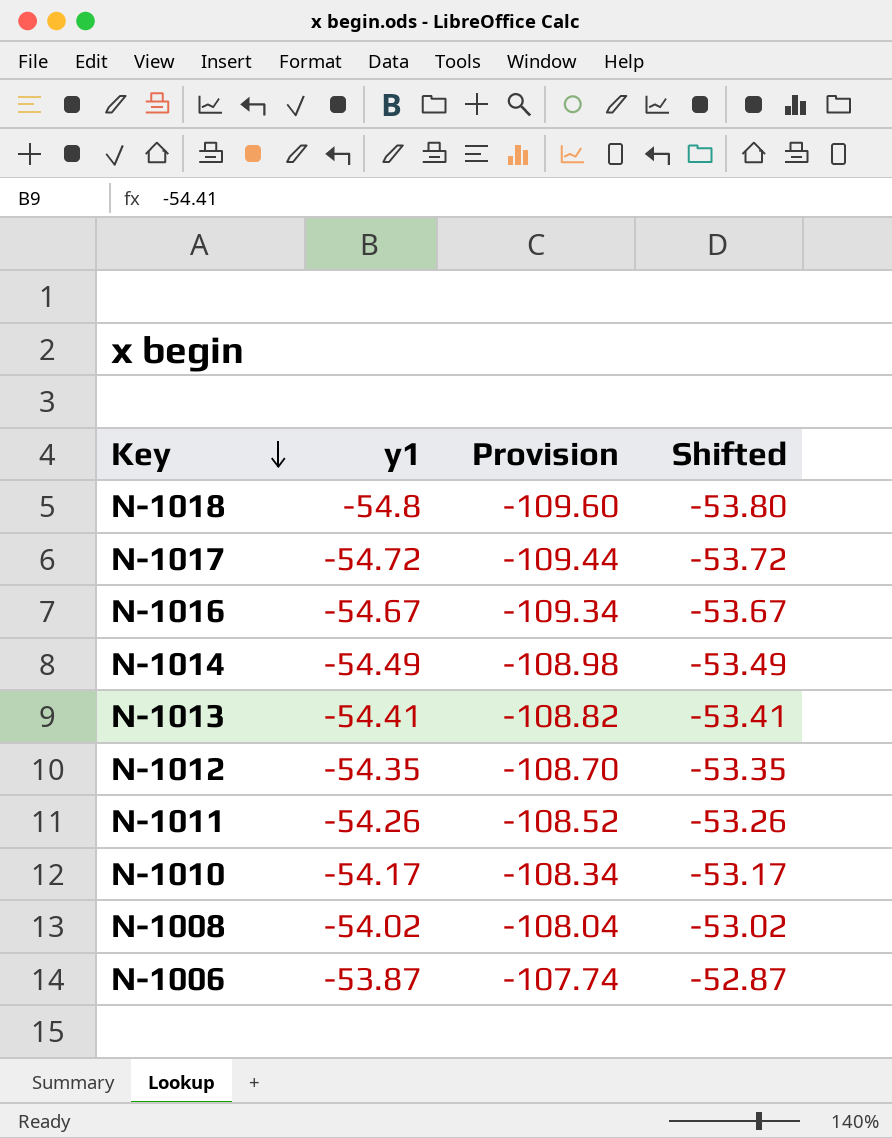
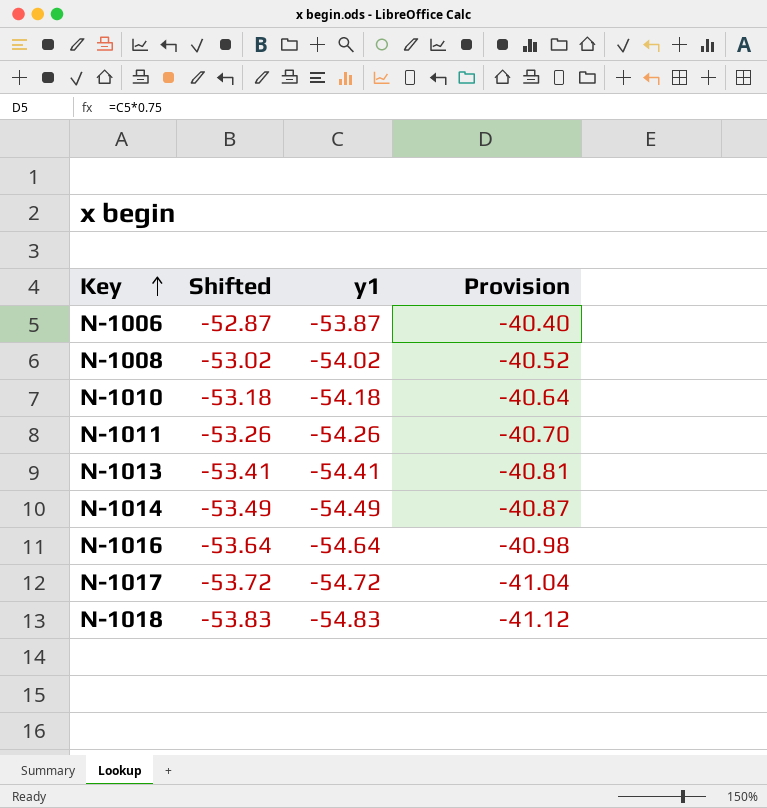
row order: Key descending -> Key ascending
column Shifted | position: 4 -> 2
column Provision | formula: [y1] * 2 -> [y1] * 0.75
row N-1012: -54.35 | -108.70 | -53.35 -> none
N-1010 | Shifted: -53.17 -> -53.18
N-1010 | y1: -54.17 -> -54.18
N-1016 | Shifted: -53.67 -> -53.64
N-1016 | y1: -54.67 -> -54.64
N-1018 | Shifted: -53.80 -> -53.83
N-1018 | y1: -54.8 -> -54.83

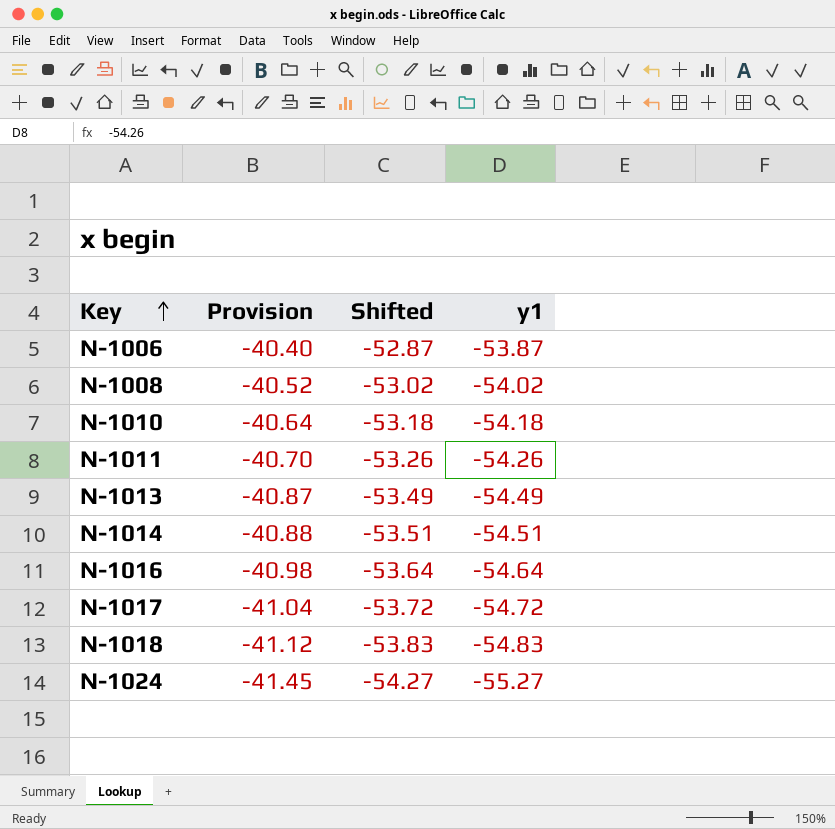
column Provision | position: 4 -> 2
N-1013 | Provision: -40.81 -> -40.87
N-1013 | Shifted: -53.41 -> -53.49
N-1013 | y1: -54.41 -> -54.49
N-1014 | Provision: -40.87 -> -40.88
N-1014 | Shifted: -53.49 -> -53.51
N-1014 | y1: -54.49 -> -54.51
row N-1024: none -> -41.45 | -54.27 | -55.27

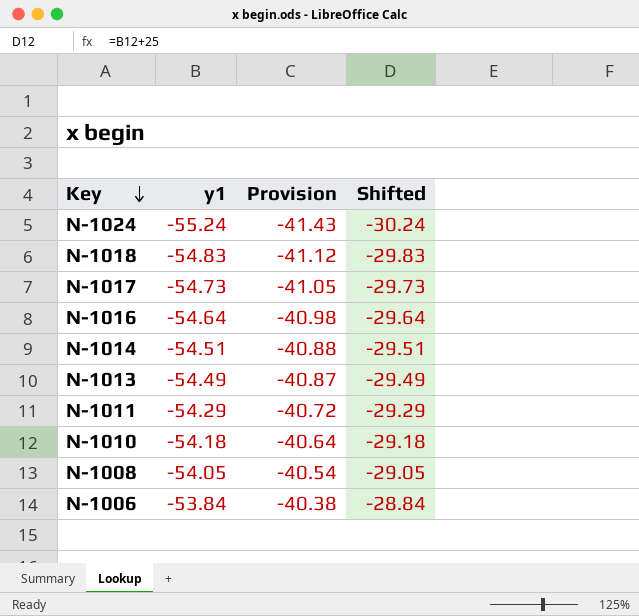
row order: Key ascending -> Key descending
column y1 | position: 4 -> 2
column Shifted | formula: [y1] + 1 -> [y1] + 25
N-1024 | y1: -55.27 -> -55.24
N-1024 | Provision: -41.45 -> -41.43
N-1017 | y1: -54.72 -> -54.73
N-1017 | Provision: -41.04 -> -41.05
N-1011 | y1: -54.26 -> -54.29
N-1011 | Provision: -40.70 -> -40.72
N-1008 | y1: -54.02 -> -54.05
N-1008 | Provision: -40.52 -> -40.54
N-1006 | y1: -53.87 -> -53.84
N-1006 | Provision: -40.40 -> -40.38

